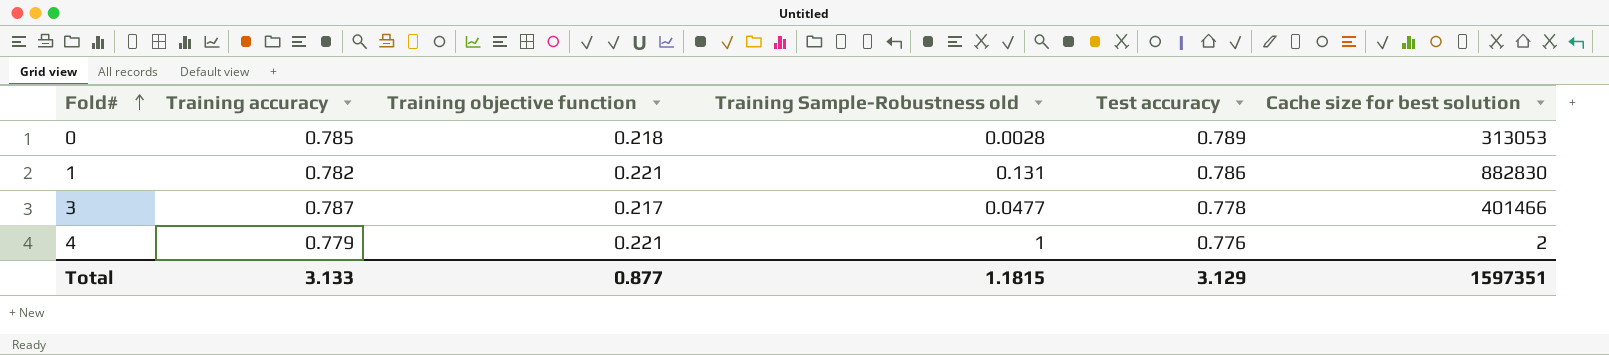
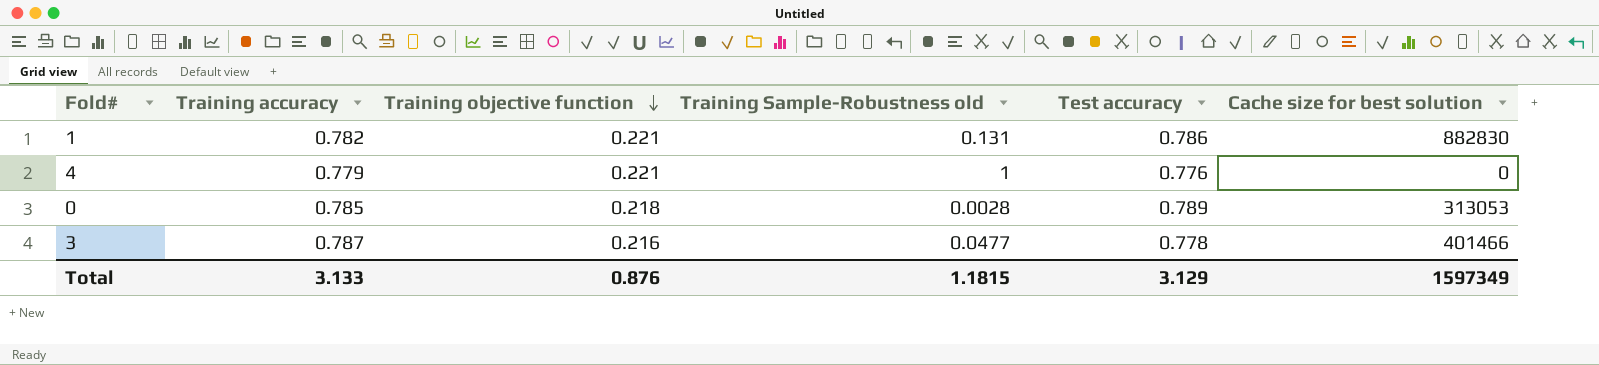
row order: Fold# ascending -> Training objective function descending
4 | Cache size for best solution: 2 -> 0
3 | Training objective function: 0.217 -> 0.216
Total | Training objective function: 0.877 -> 0.876
Total | Cache size for best solution: 1597351 -> 1597349

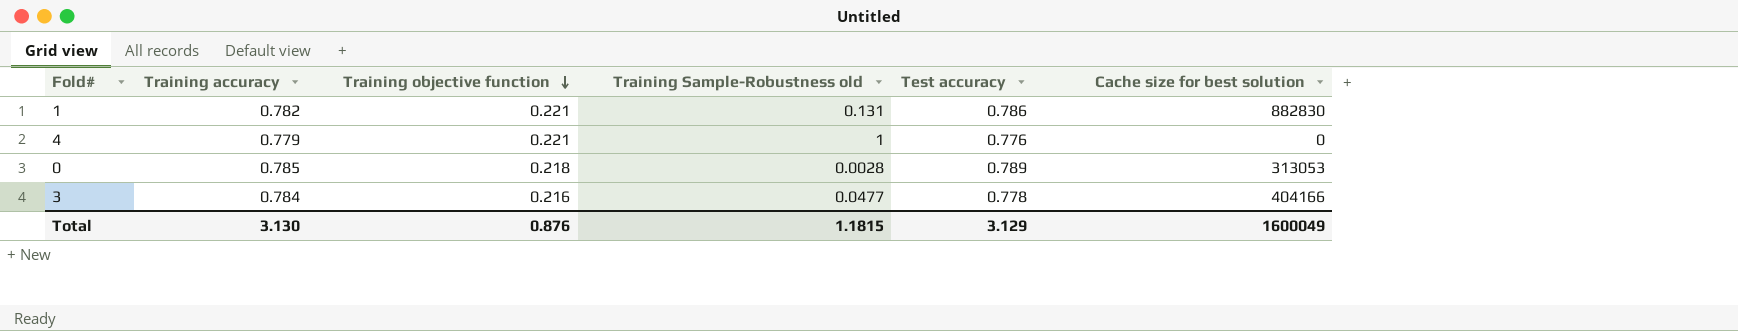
3 | Training accuracy: 0.787 -> 0.784
3 | Cache size for best solution: 401466 -> 404166
Total | Training accuracy: 3.133 -> 3.130
Total | Cache size for best solution: 1597349 -> 1600049

